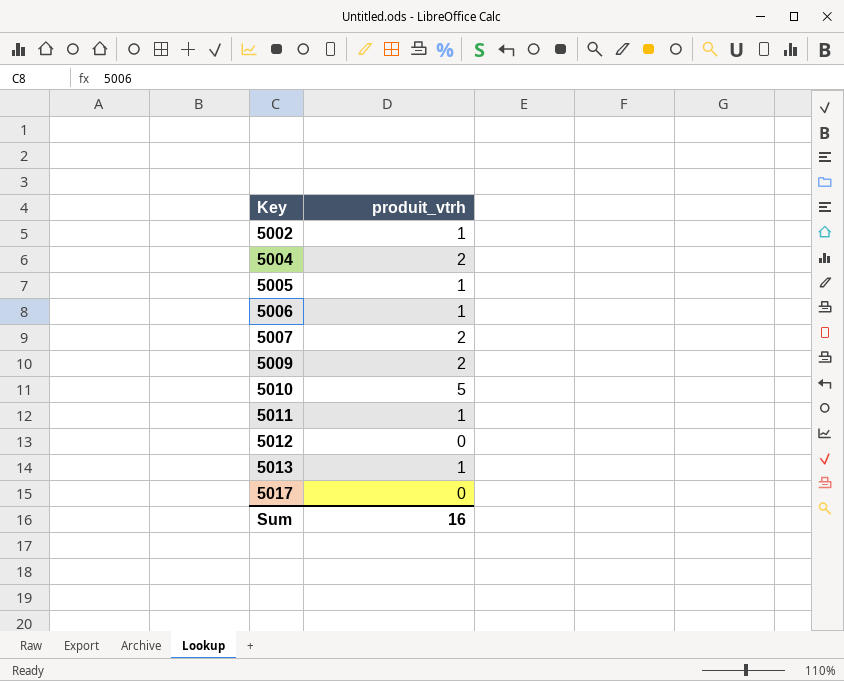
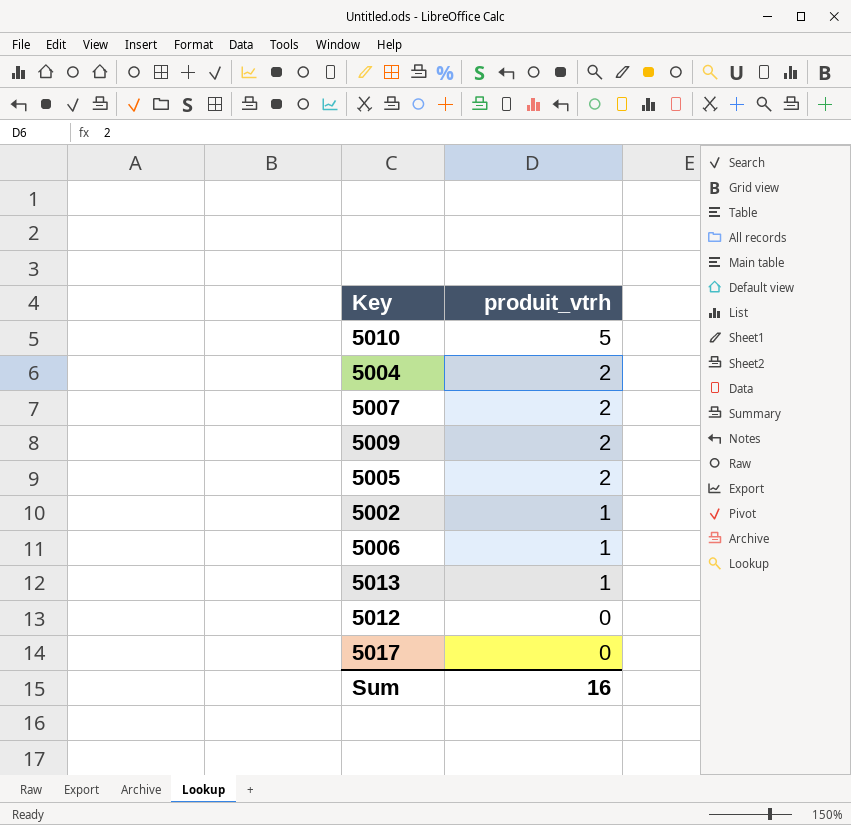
row order: Key ascending -> produit_vtrh descending
row 5011: 1 -> none
5005 | produit_vtrh: 1 -> 2

